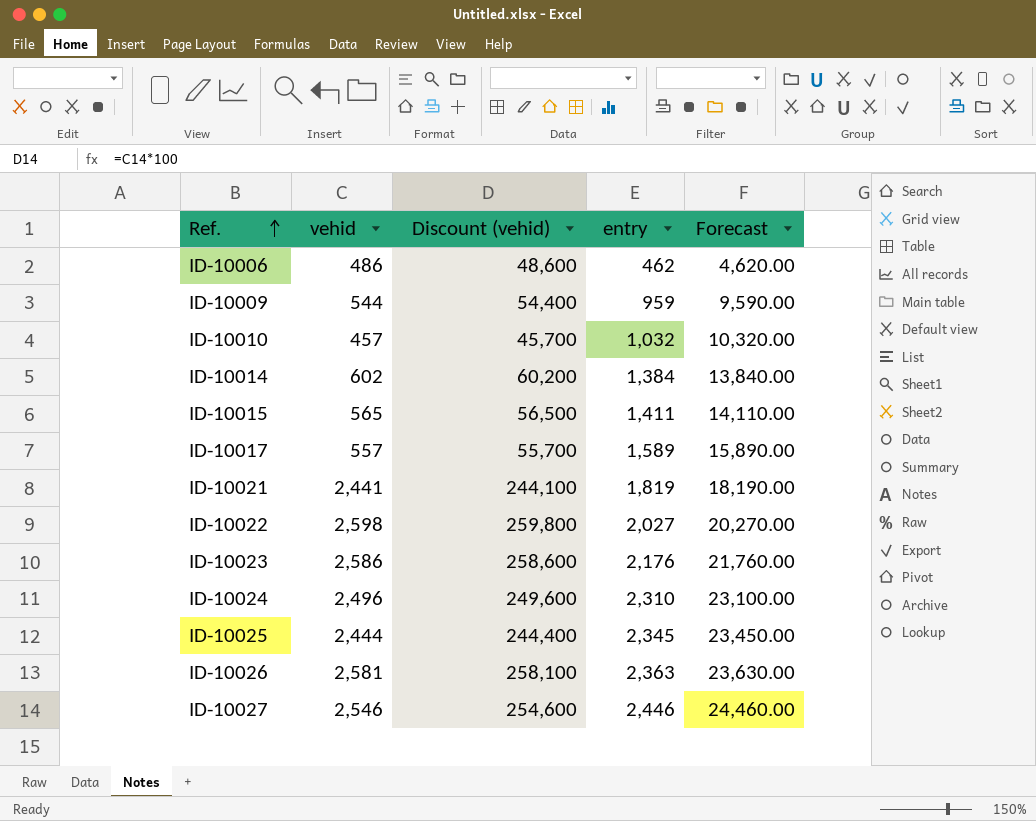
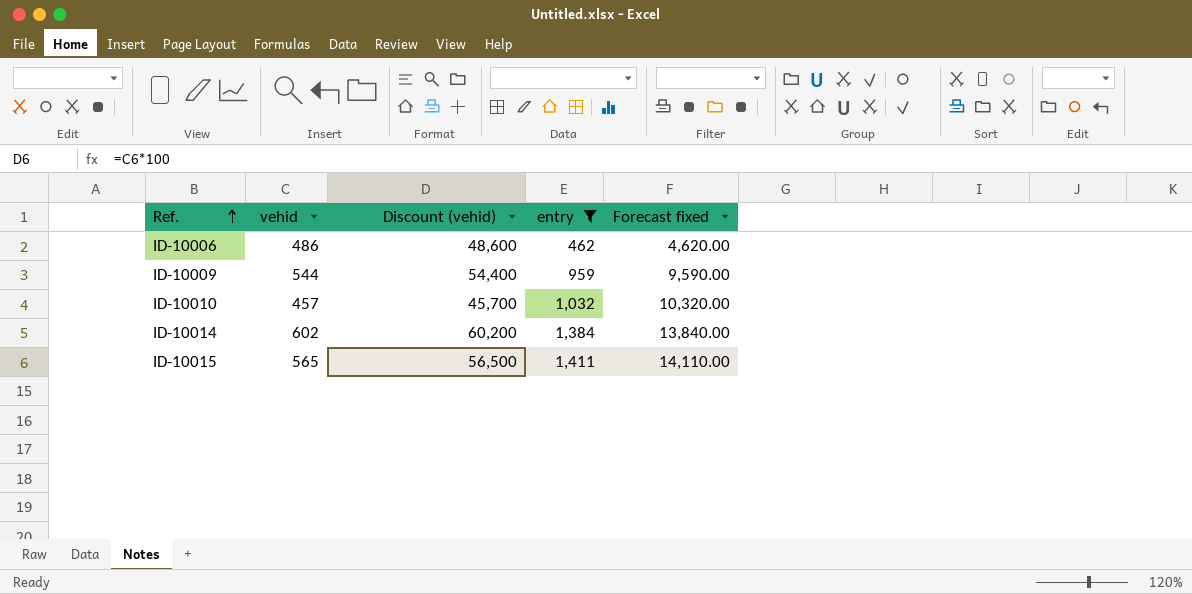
filter: none -> entry <= 1,411
column name: Forecast -> Forecast fixed

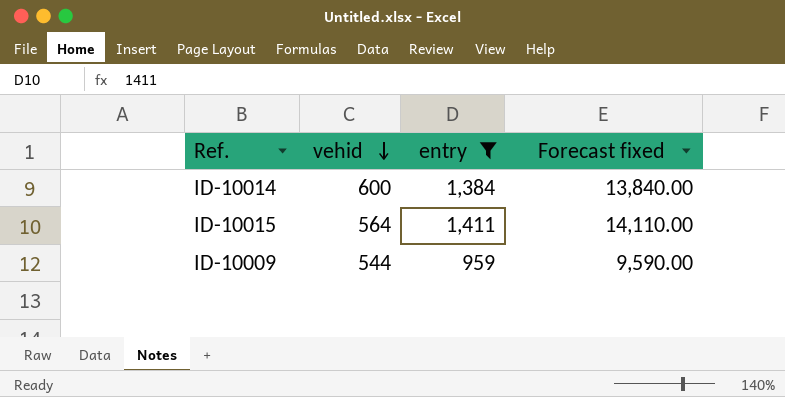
row order: Ref. ascending -> vehid descending
column Discount (vehid) | formula: [vehid] * 100 -> none
row ID-10006: 486 | 48,600 | 462 | 4,620.00 -> none
row ID-10010: 457 | 45,700 | 1,032 | 10,320.00 -> none
ID-10014 | vehid: 602 -> 600
ID-10015 | vehid: 565 -> 564

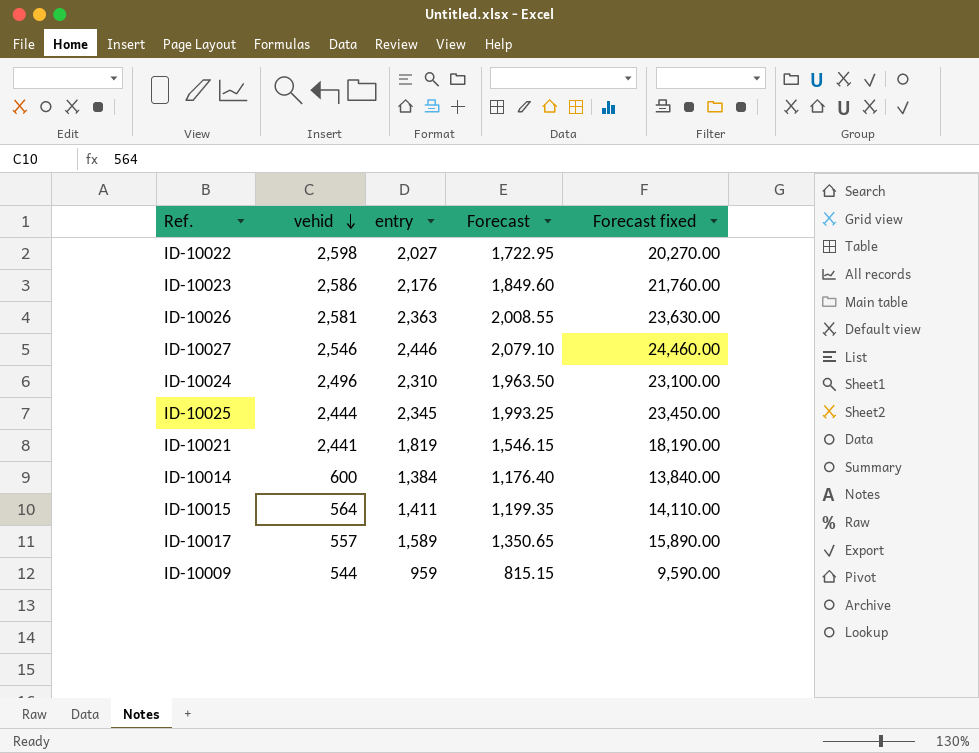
filter: entry <= 1,411 -> none
column Forecast | formula: none -> [entry] * 0.85

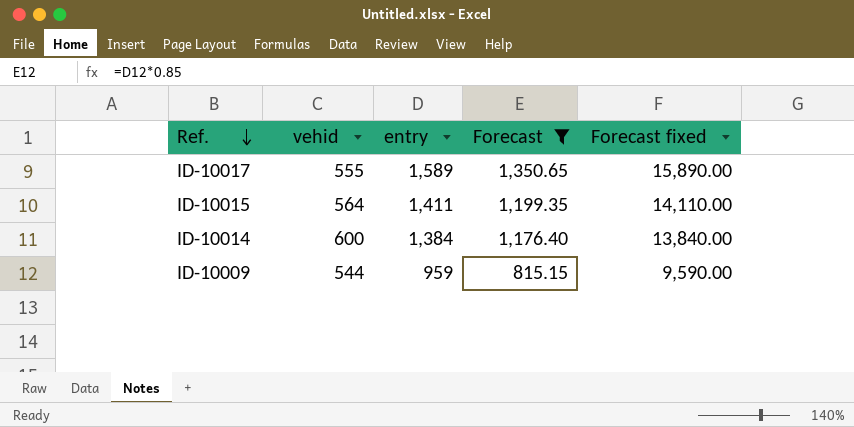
filter: none -> Forecast <= 1,350.65
row order: vehid descending -> Ref. descending
ID-10017 | vehid: 557 -> 555

